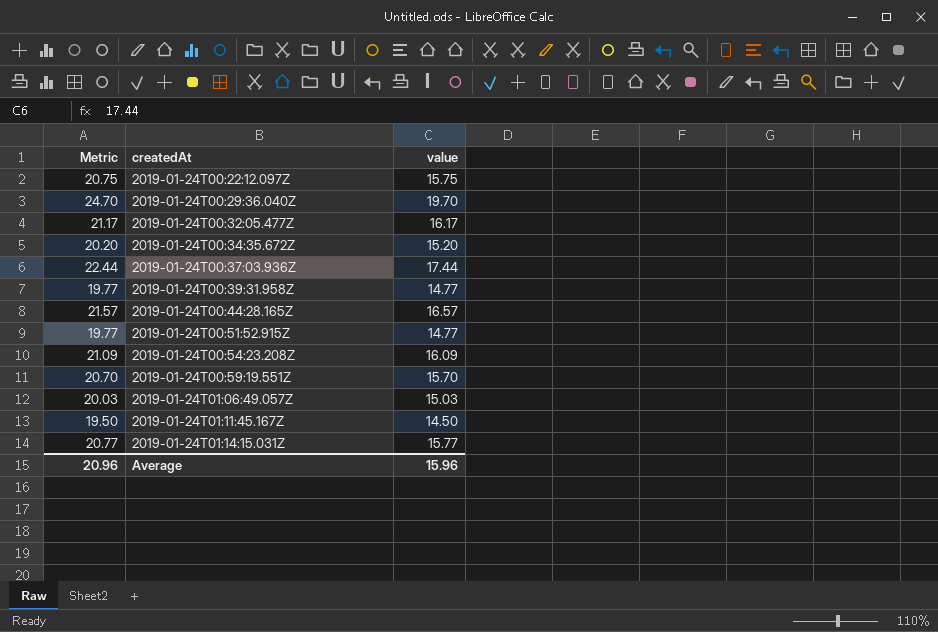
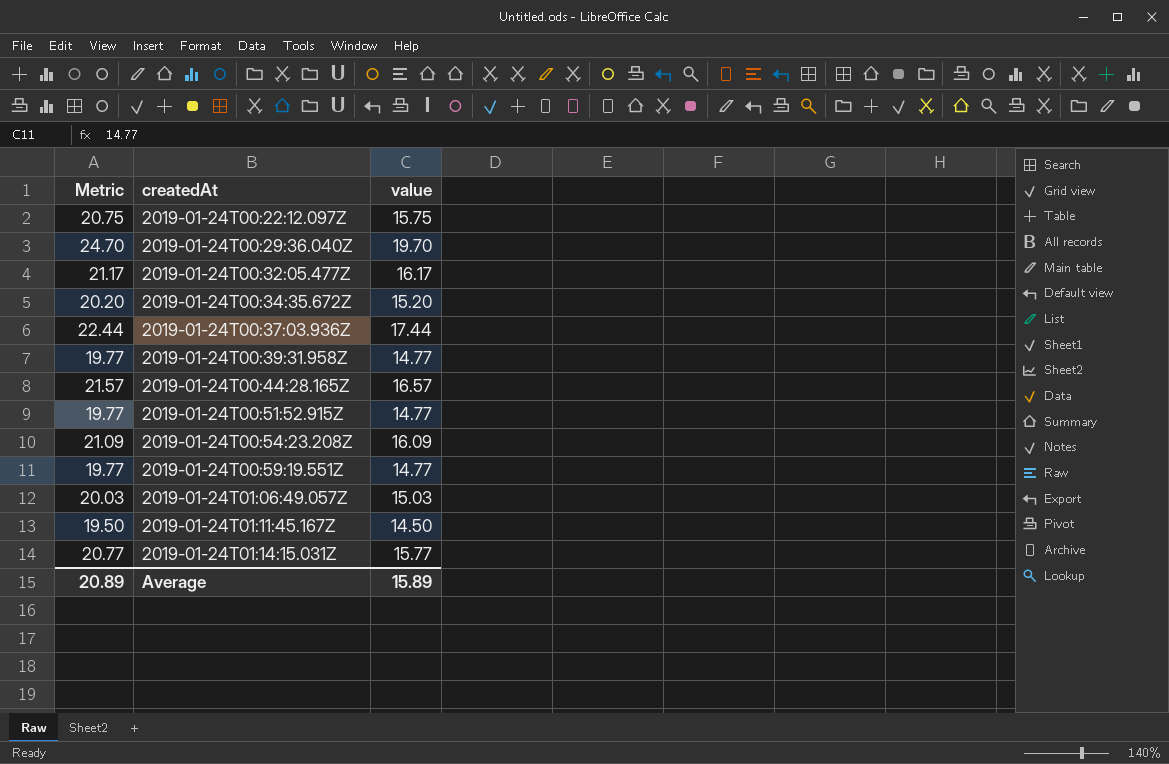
2019-01-24T00:59:19.551Z | Metric: 20.70 -> 19.77
2019-01-24T00:59:19.551Z | value: 15.70 -> 14.77
Average | Metric: 20.96 -> 20.89
Average | value: 15.96 -> 15.89

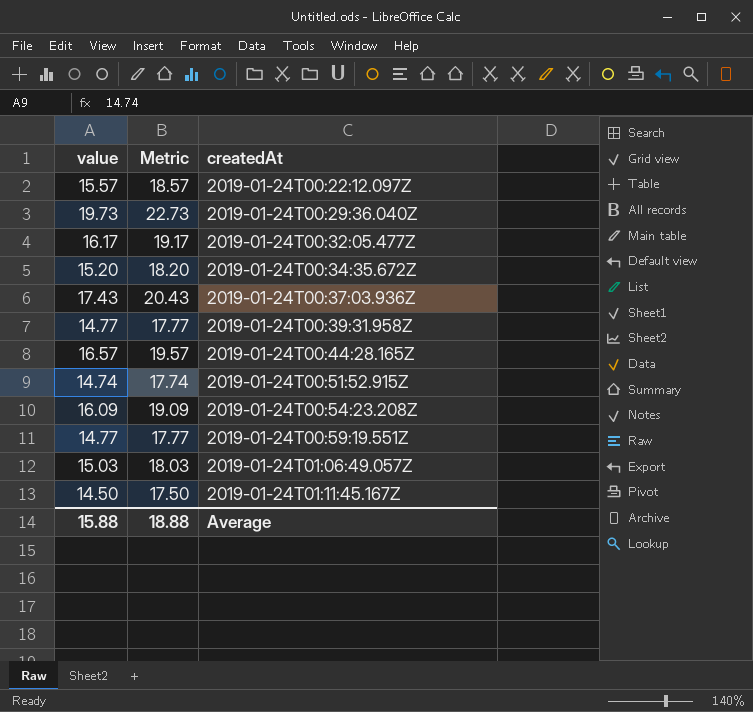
column value | position: 3 -> 1
column Metric | formula: [value] + 5 -> [value] + 3
row 2019-01-24T01:14:15.031Z: 20.77 | 15.77 -> none
2019-01-24T00:22:12.097Z | value: 15.75 -> 15.57
2019-01-24T00:29:36.040Z | value: 19.70 -> 19.73
2019-01-24T00:37:03.936Z | value: 17.44 -> 17.43
2019-01-24T00:51:52.915Z | value: 14.77 -> 14.74
Average | value: 15.89 -> 15.88
Average | Metric: 20.89 -> 18.88

